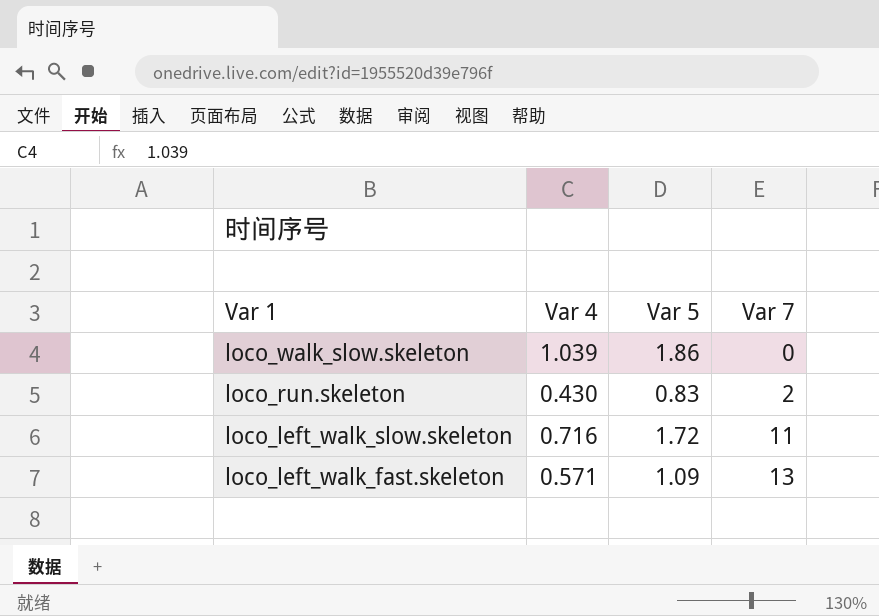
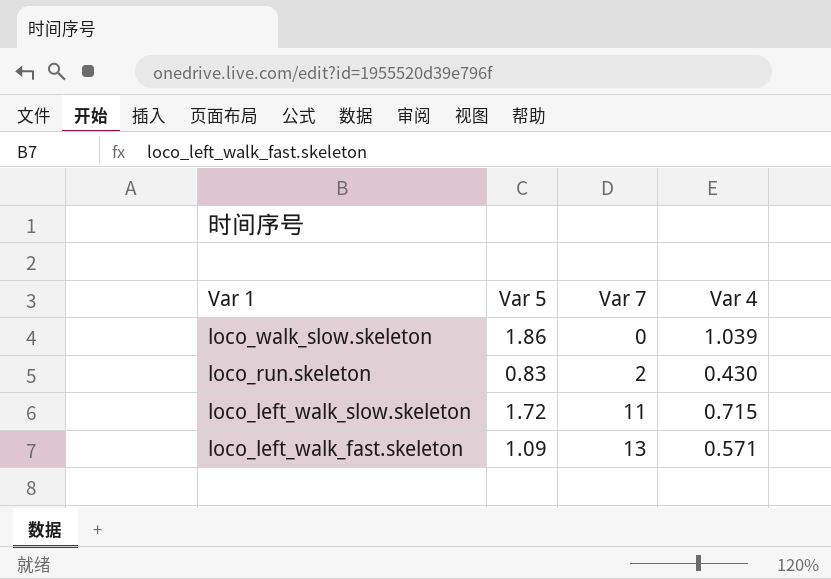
column Var 4 | position: 2 -> 4
loco_left_walk_slow.skeleton | Var 4: 0.716 -> 0.715

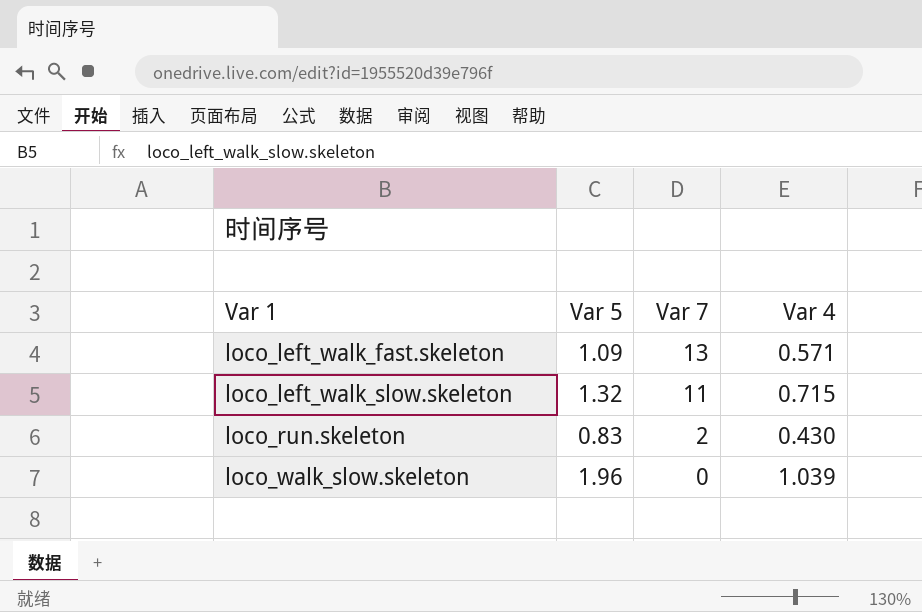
row order: Var 1 descending -> Var 1 ascending
loco_left_walk_slow.skeleton | Var 5: 1.72 -> 1.32
loco_walk_slow.skeleton | Var 5: 1.86 -> 1.96

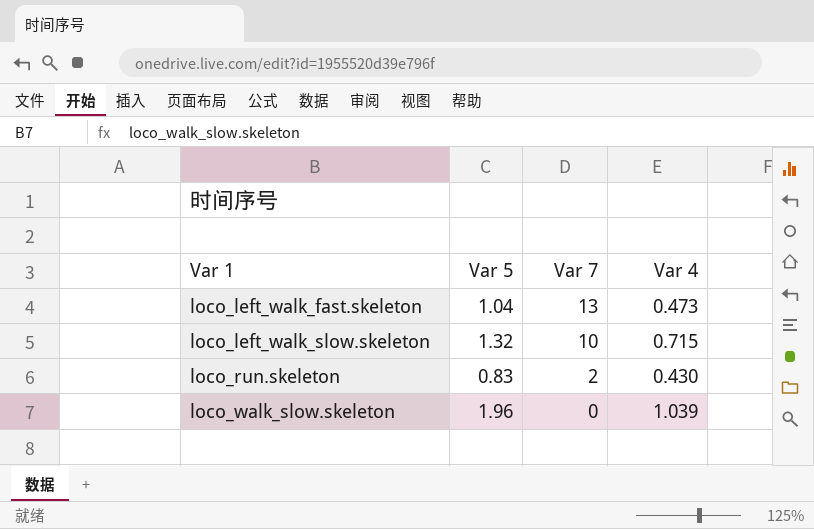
loco_left_walk_fast.skeleton | Var 5: 1.09 -> 1.04
loco_left_walk_fast.skeleton | Var 4: 0.571 -> 0.473
loco_left_walk_slow.skeleton | Var 7: 11 -> 10

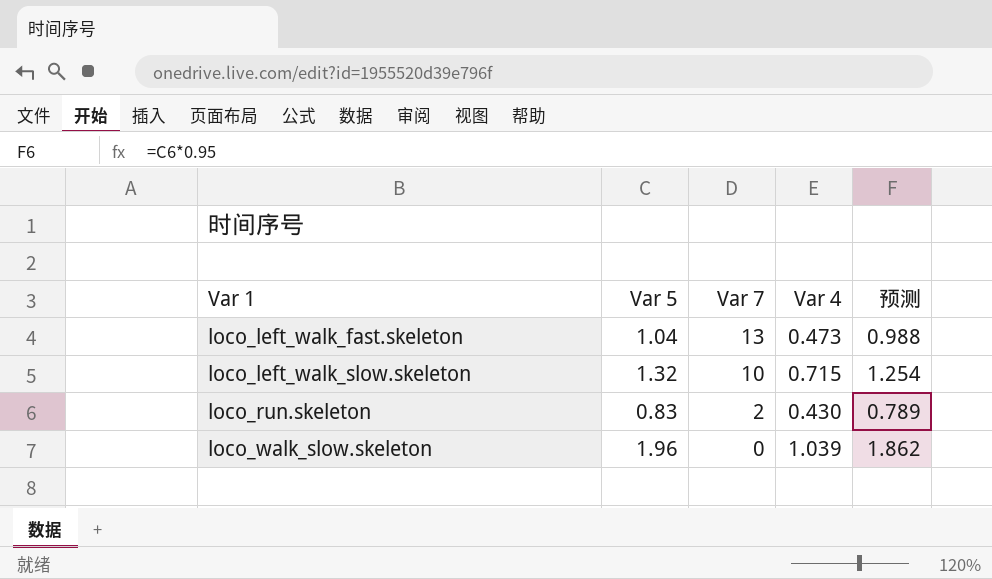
column 预测 | formula: none -> [Var 5] * 0.95

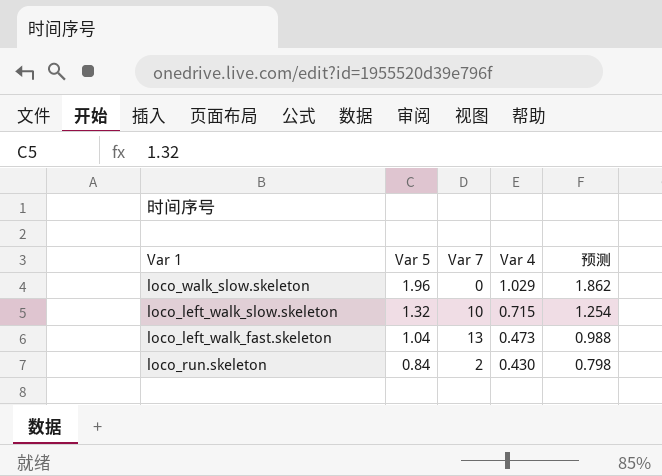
row order: Var 1 ascending -> Var 5 descending
loco_walk_slow.skeleton | Var 4: 1.039 -> 1.029
loco_run.skeleton | Var 5: 0.83 -> 0.84
loco_run.skeleton | 预测: 0.789 -> 0.798

